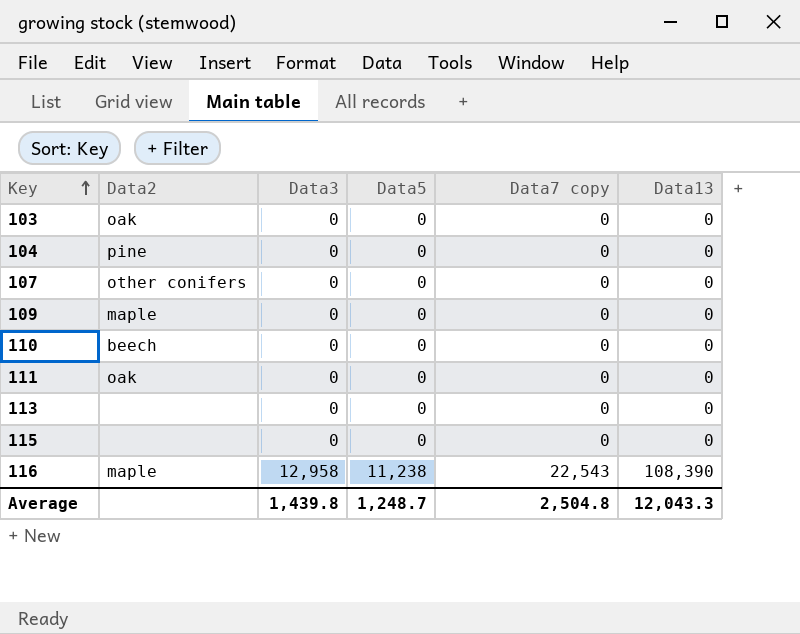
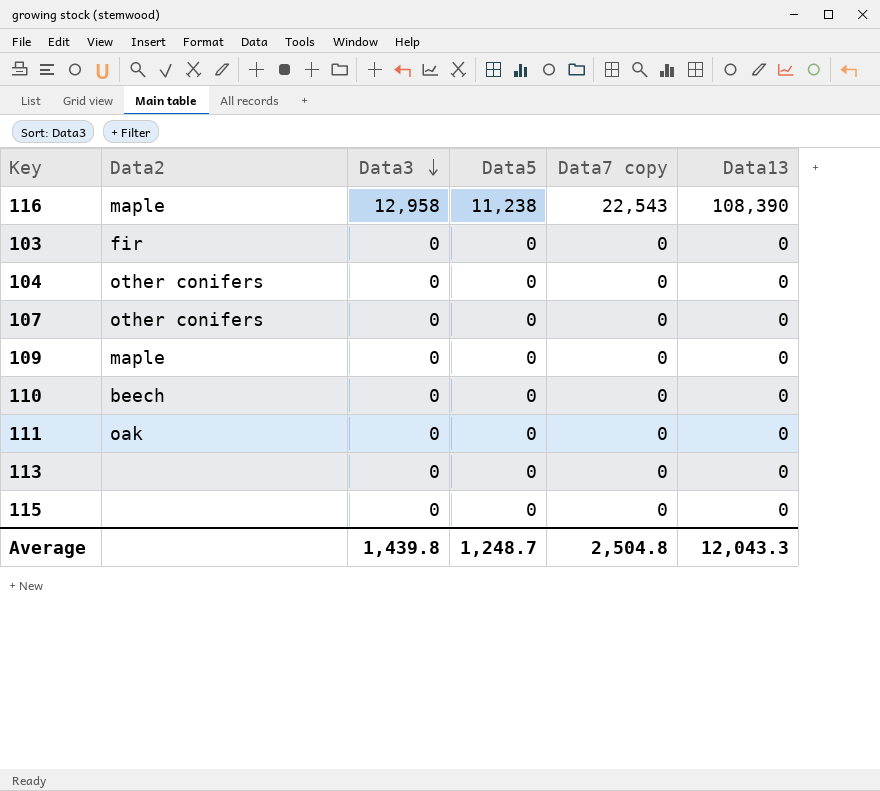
row order: Key ascending -> Data3 descending
103 | Data2: oak -> fir
104 | Data2: pine -> other conifers

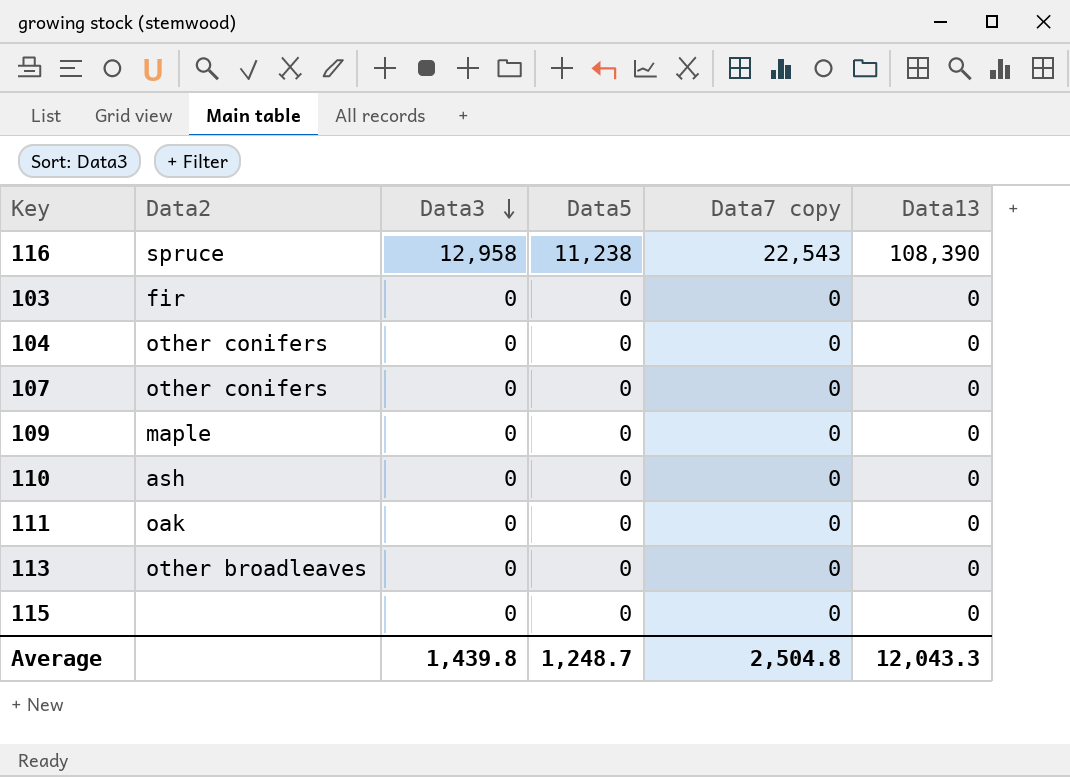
116 | Data2: maple -> spruce
110 | Data2: beech -> ash
113 | Data2: none -> other broadleaves

